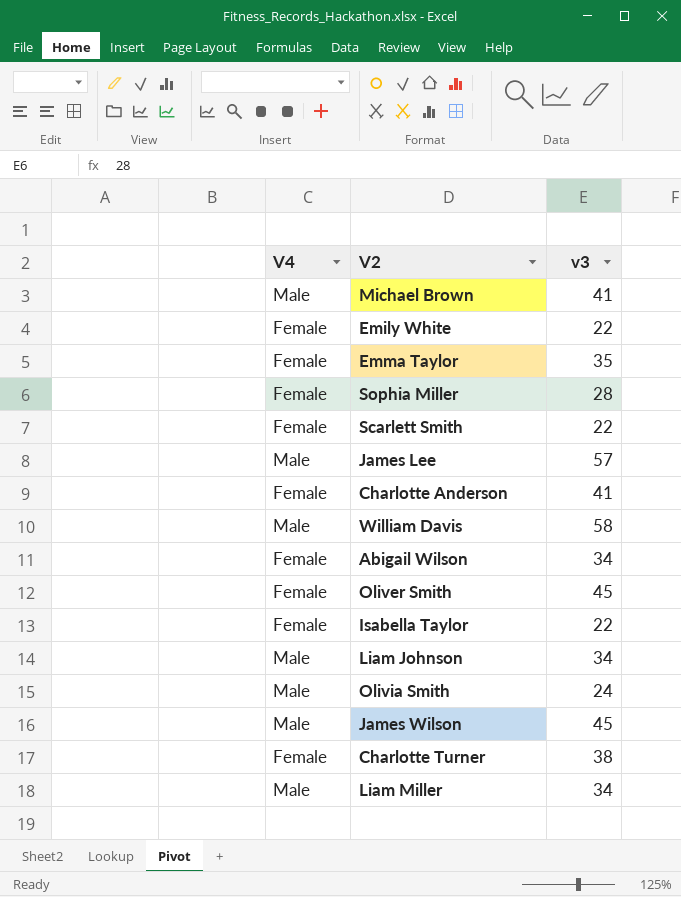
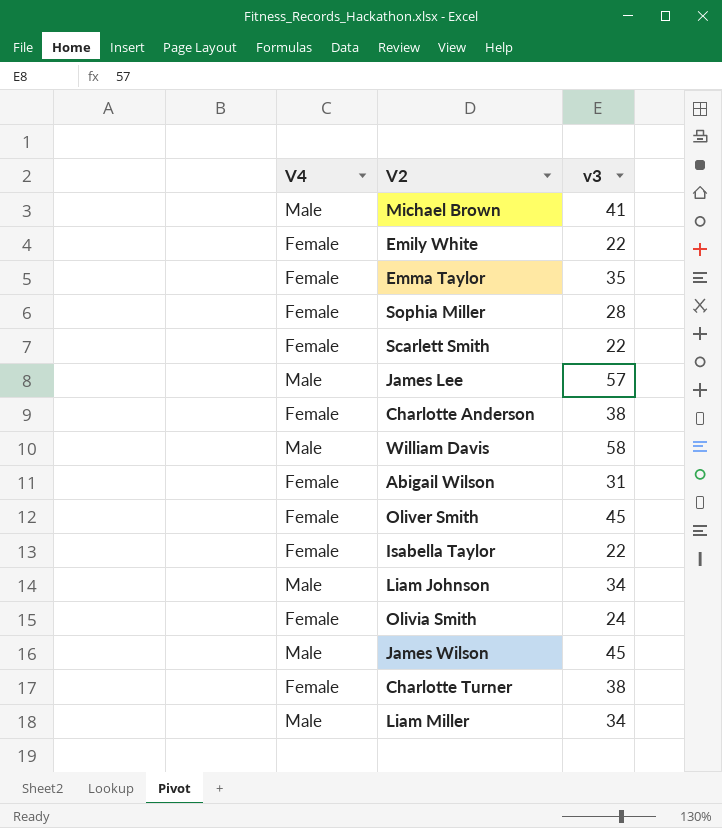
Charlotte Anderson | v3: 41 -> 38
Abigail Wilson | v3: 34 -> 31
Olivia Smith | V4: Male -> Female

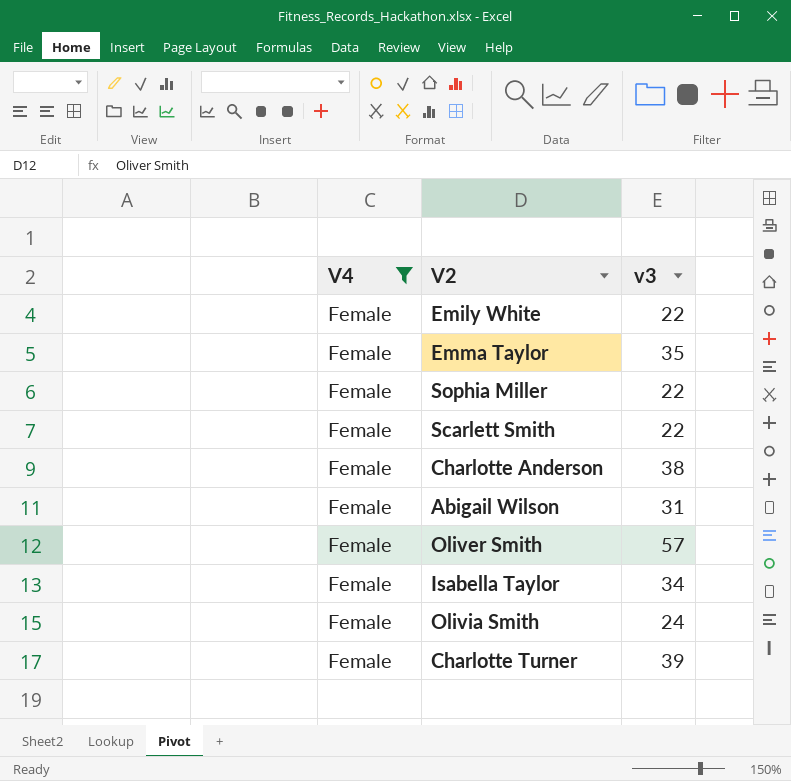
filter: none -> V4 = Female
Sophia Miller | v3: 28 -> 22
Oliver Smith | v3: 45 -> 57
Isabella Taylor | v3: 22 -> 34
Charlotte Turner | v3: 38 -> 39

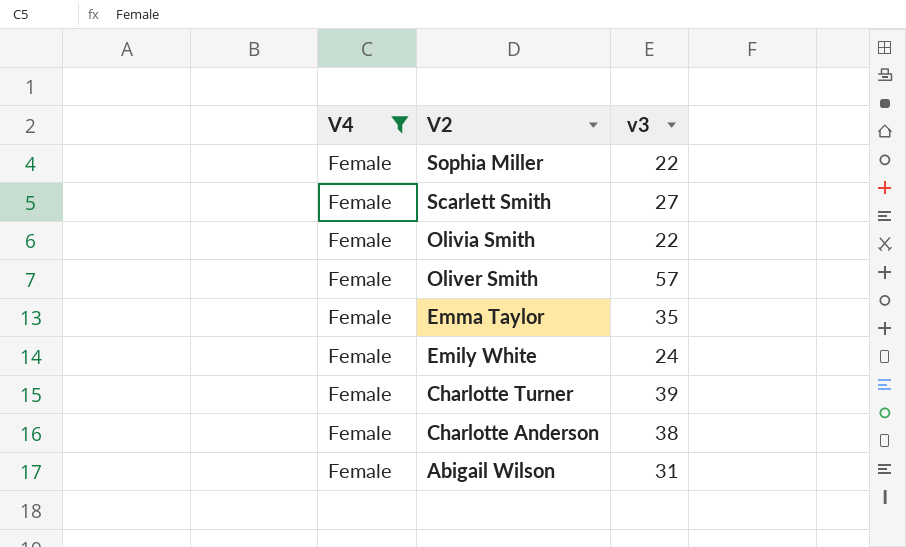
row order: none -> V2 descending
row Isabella Taylor: Female | 34 -> none
Scarlett Smith | v3: 22 -> 27
Olivia Smith | v3: 24 -> 22
Emily White | v3: 22 -> 24

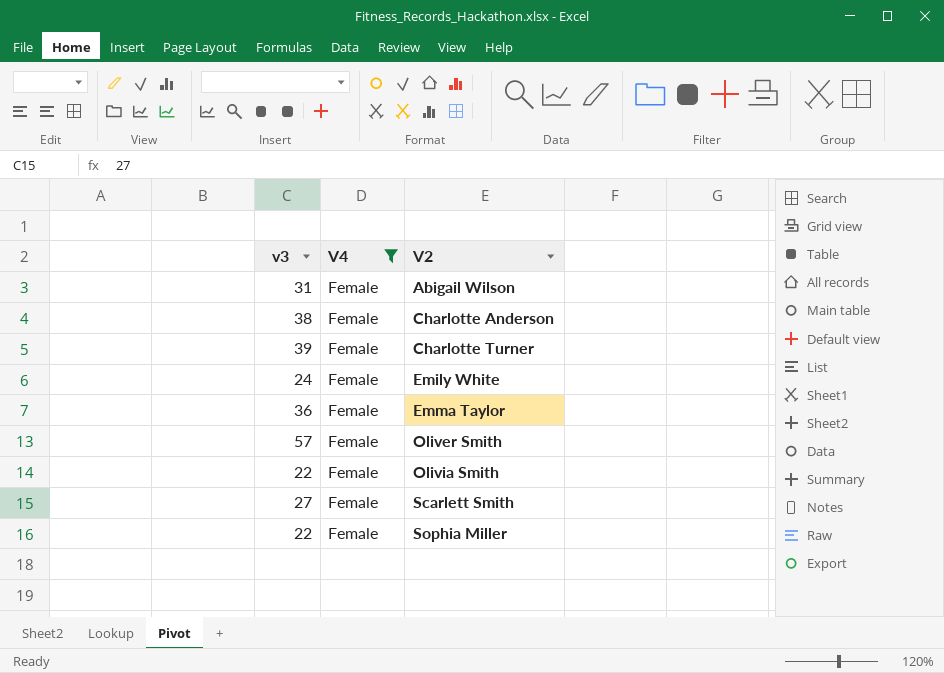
row order: V2 descending -> V2 ascending
column v3 | position: 3 -> 1
Emma Taylor | v3: 35 -> 36

